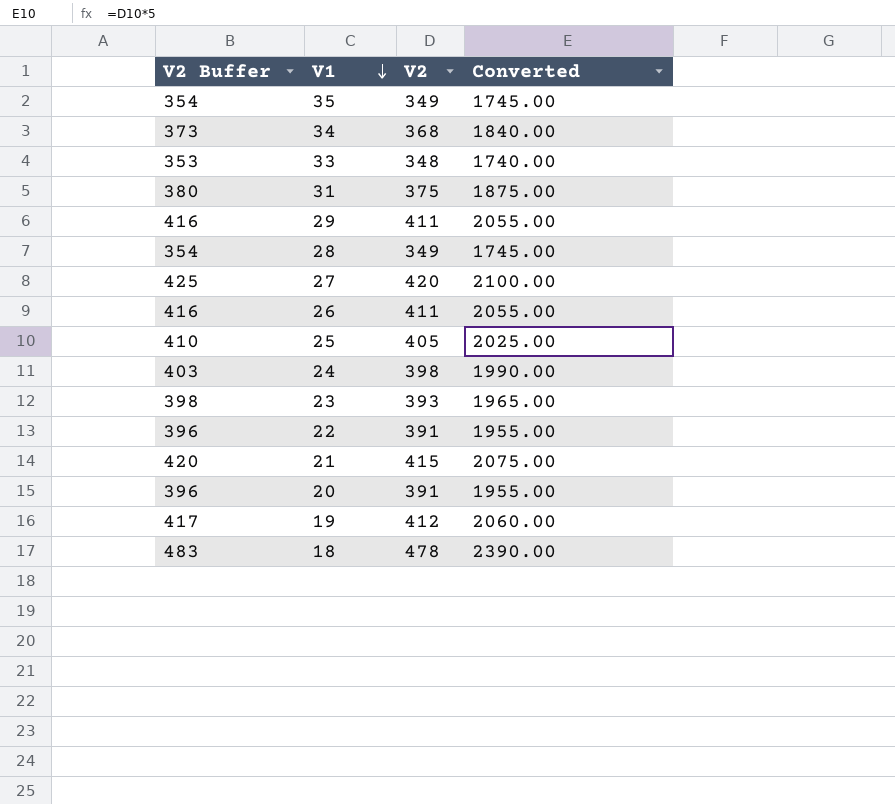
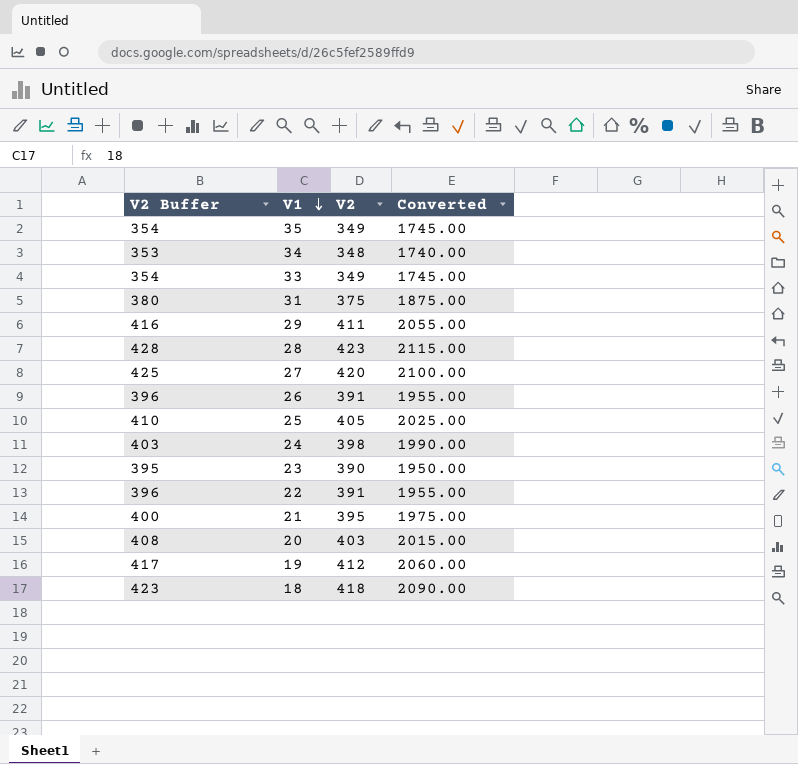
34 | V2 Buffer: 373 -> 353
34 | V2: 368 -> 348
34 | Converted: 1840.00 -> 1740.00
33 | V2 Buffer: 353 -> 354
33 | V2: 348 -> 349
33 | Converted: 1740.00 -> 1745.00
28 | V2 Buffer: 354 -> 428
28 | V2: 349 -> 423
28 | Converted: 1745.00 -> 2115.00
26 | V2 Buffer: 416 -> 396
26 | V2: 411 -> 391
26 | Converted: 2055.00 -> 1955.00
23 | V2 Buffer: 398 -> 395
23 | V2: 393 -> 390
23 | Converted: 1965.00 -> 1950.00
21 | V2 Buffer: 420 -> 400
21 | V2: 415 -> 395
21 | Converted: 2075.00 -> 1975.00
20 | V2 Buffer: 396 -> 408
20 | V2: 391 -> 403
20 | Converted: 1955.00 -> 2015.00
18 | V2 Buffer: 483 -> 423
18 | V2: 478 -> 418
18 | Converted: 2390.00 -> 2090.00

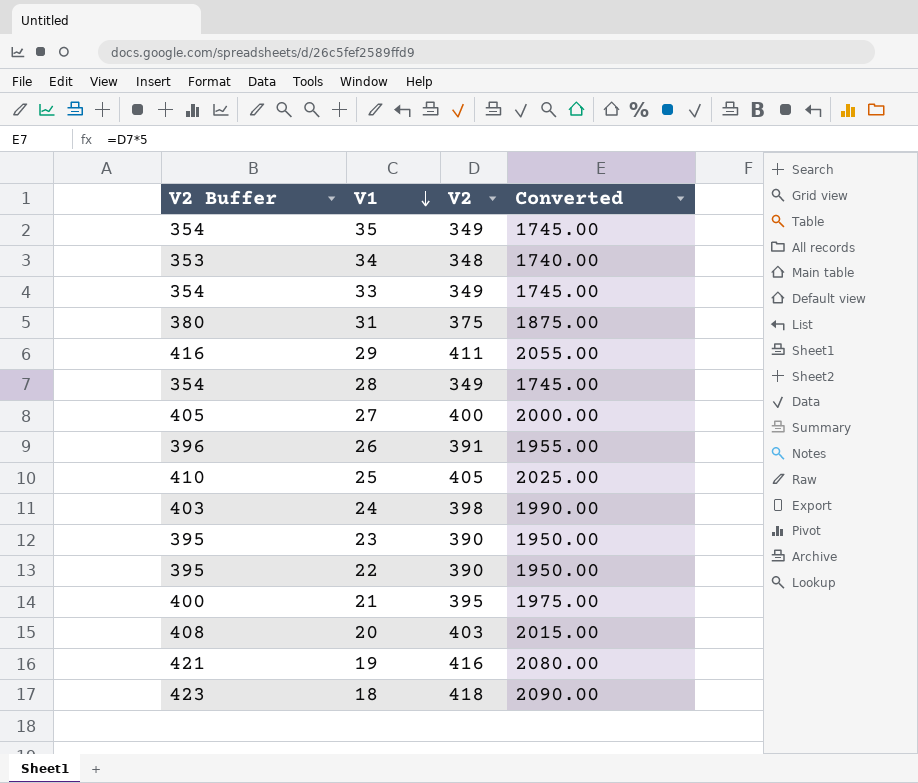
28 | V2 Buffer: 428 -> 354
28 | V2: 423 -> 349
28 | Converted: 2115.00 -> 1745.00
27 | V2 Buffer: 425 -> 405
27 | V2: 420 -> 400
27 | Converted: 2100.00 -> 2000.00
22 | V2 Buffer: 396 -> 395
22 | V2: 391 -> 390
22 | Converted: 1955.00 -> 1950.00
19 | V2 Buffer: 417 -> 421
19 | V2: 412 -> 416
19 | Converted: 2060.00 -> 2080.00

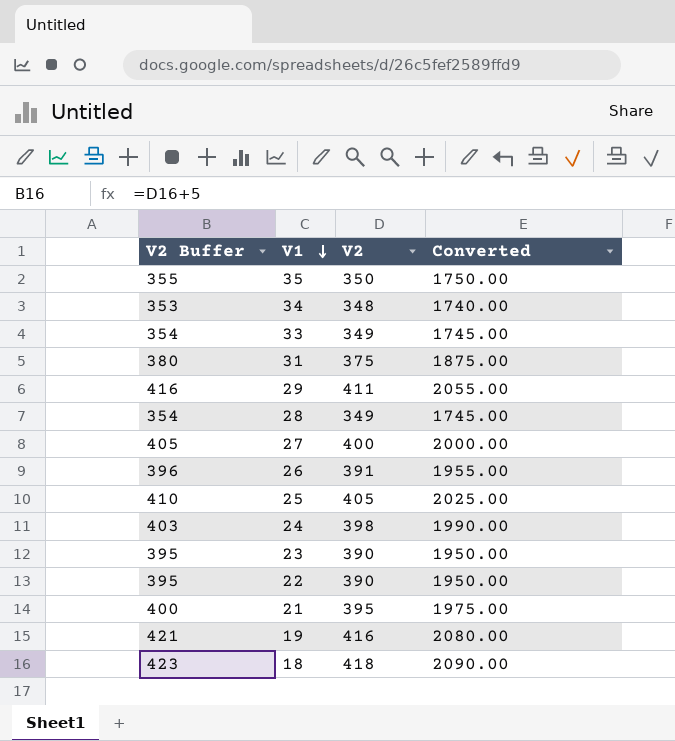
row 20: 408 | 403 | 2015.00 -> none
35 | V2 Buffer: 354 -> 355
35 | V2: 349 -> 350
35 | Converted: 1745.00 -> 1750.00

